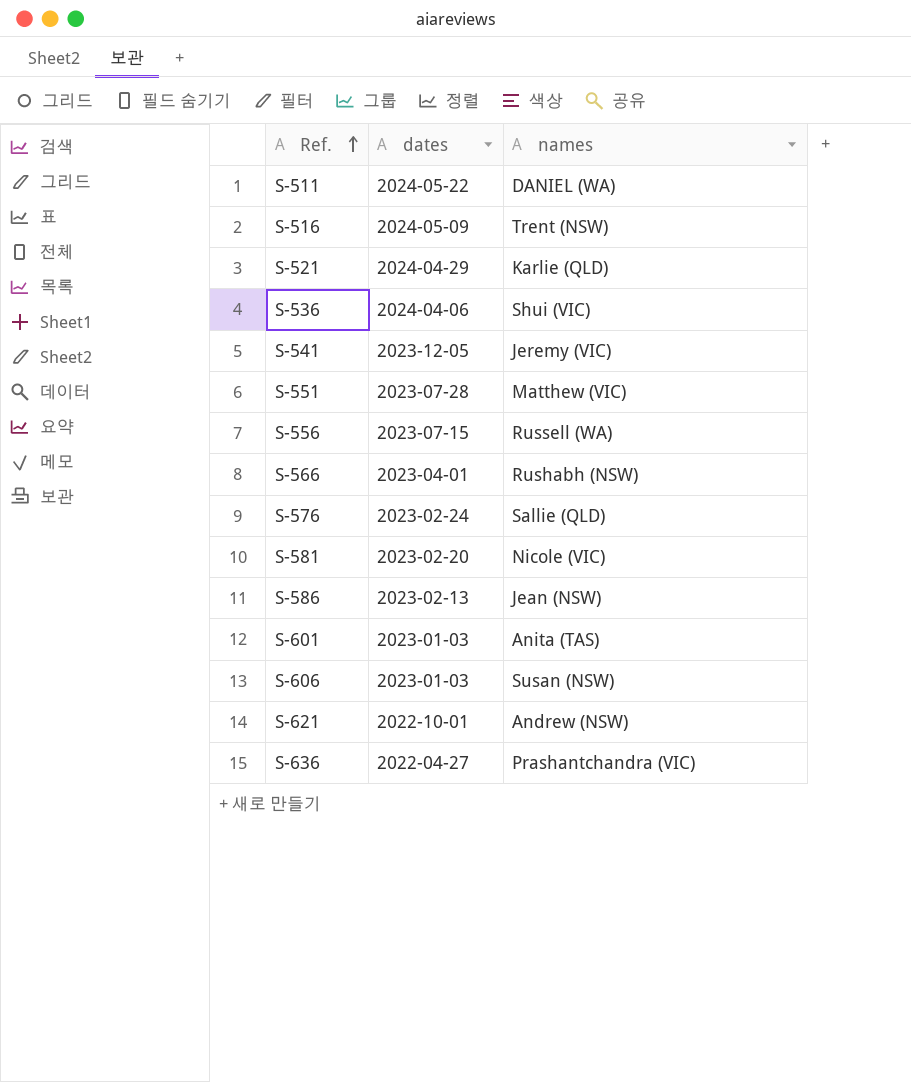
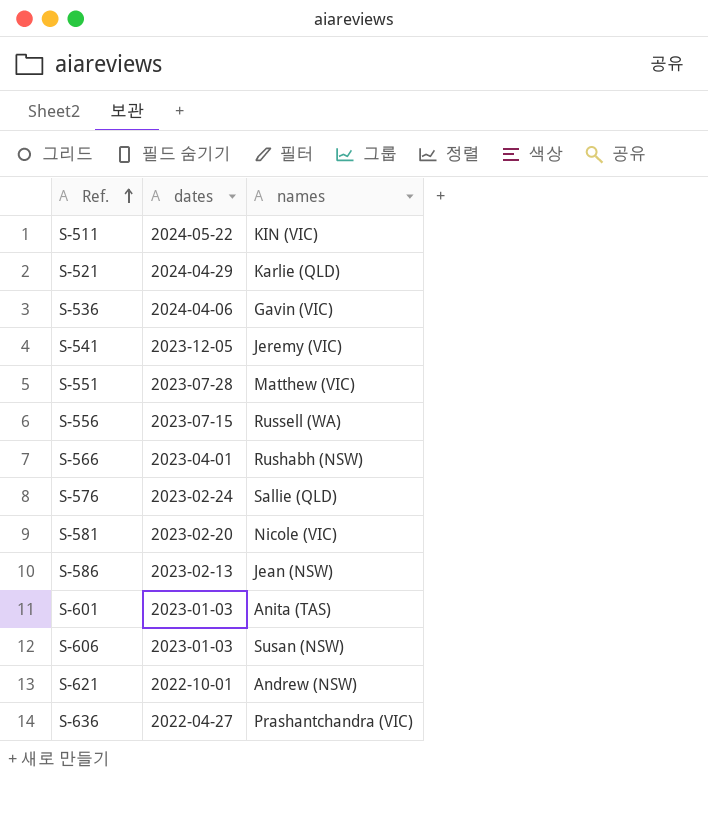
row S-516: 2024-05-09 | Trent (NSW) -> none
S-511 | names: DANIEL (WA) -> KIN (VIC)
S-536 | names: Shui (VIC) -> Gavin (VIC)

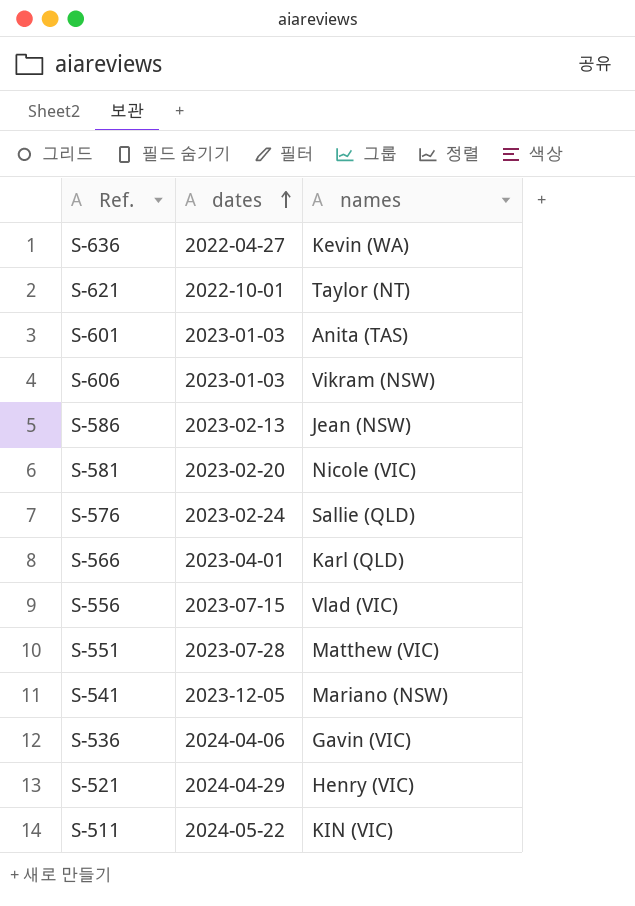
row order: Ref. ascending -> dates ascending
S-636 | names: Prashantchandra (VIC) -> Kevin (WA)
S-621 | names: Andrew (NSW) -> Taylor (NT)
S-606 | names: Susan (NSW) -> Vikram (NSW)
S-566 | names: Rushabh (NSW) -> Karl (QLD)
S-556 | names: Russell (WA) -> Vlad (VIC)
S-541 | names: Jeremy (VIC) -> Mariano (NSW)
S-521 | names: Karlie (QLD) -> Henry (VIC)

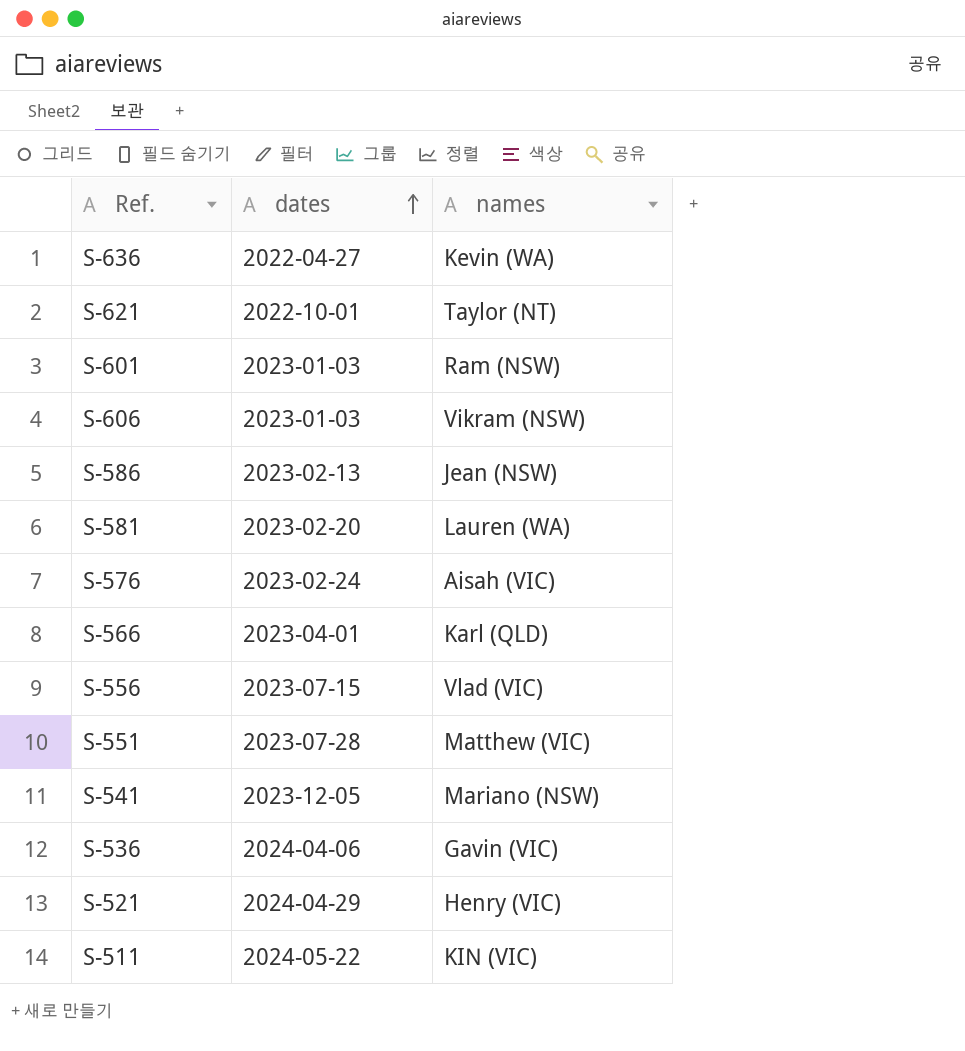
S-601 | names: Anita (TAS) -> Ram (NSW)
S-581 | names: Nicole (VIC) -> Lauren (WA)
S-576 | names: Sallie (QLD) -> Aisah (VIC)

